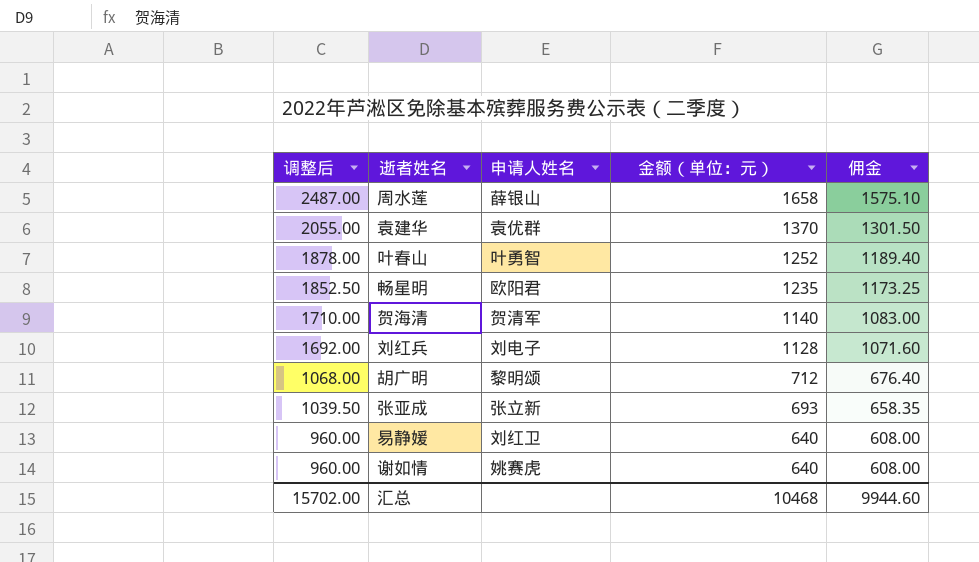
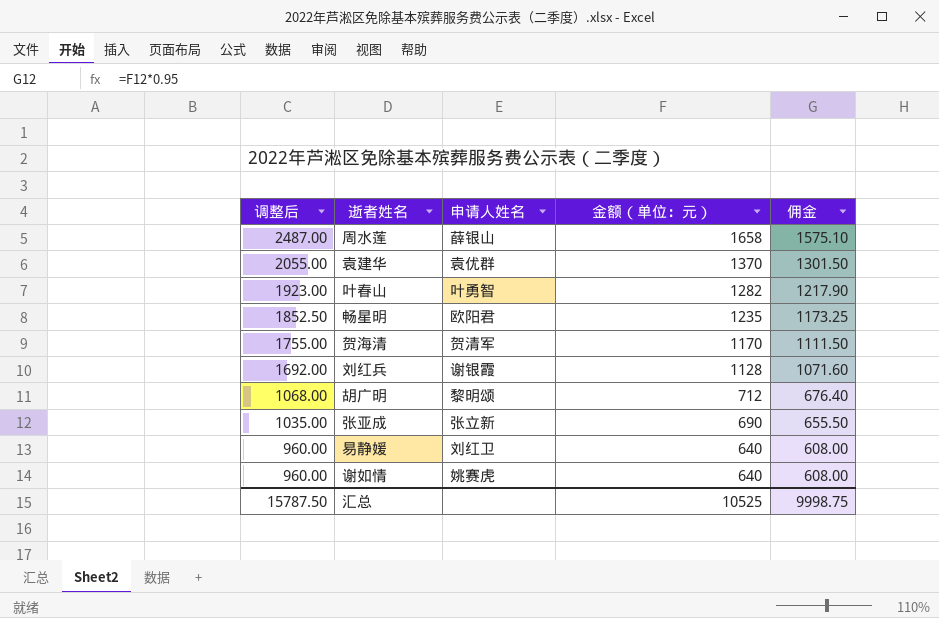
叶春山 | 调整后: 1878.00 -> 1923.00
叶春山 | 金额（单位：元）: 1252 -> 1282
叶春山 | 佣金: 1189.40 -> 1217.90
贺海清 | 调整后: 1710.00 -> 1755.00
贺海清 | 金额（单位：元）: 1140 -> 1170
贺海清 | 佣金: 1083.00 -> 1111.50
刘红兵 | 申请人姓名: 刘电子 -> 谢银霞
张亚成 | 调整后: 1039.50 -> 1035.00
张亚成 | 金额（单位：元）: 693 -> 690
张亚成 | 佣金: 658.35 -> 655.50
汇总 | 调整后: 15702.00 -> 15787.50
汇总 | 金额（单位：元）: 10468 -> 10525
汇总 | 佣金: 9944.60 -> 9998.75

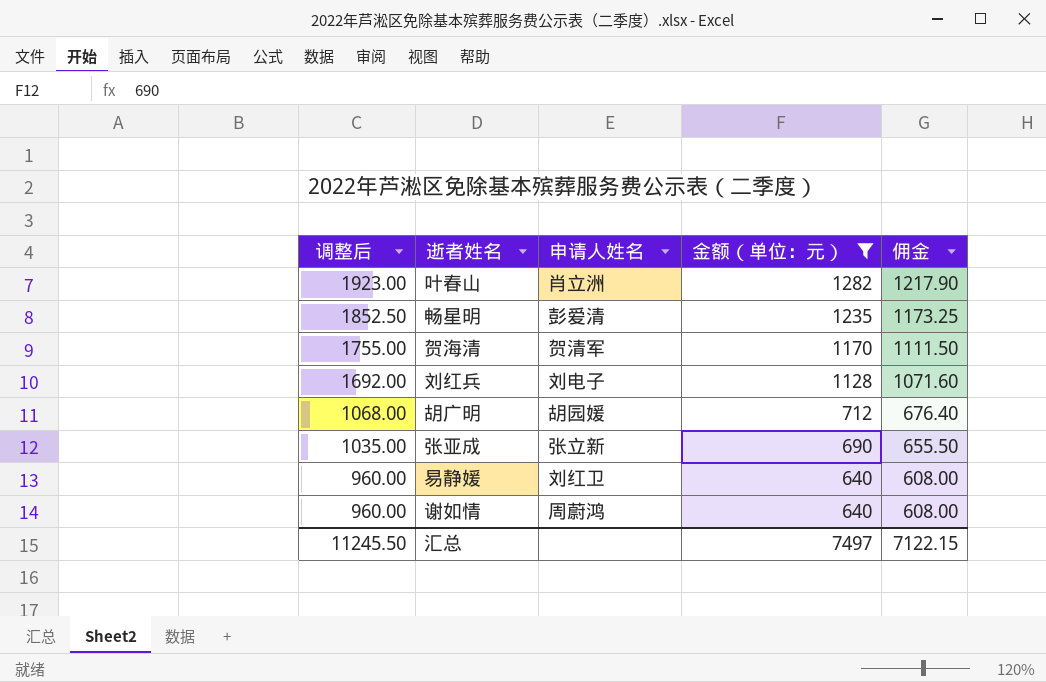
filter: none -> 金额（单位：元） <= 1282
叶春山 | 申请人姓名: 叶勇智 -> 肖立洲
畅星明 | 申请人姓名: 欧阳君 -> 彭爱清
刘红兵 | 申请人姓名: 谢银霞 -> 刘电子
胡广明 | 申请人姓名: 黎明颂 -> 胡园媛
谢如情 | 申请人姓名: 姚赛虎 -> 周蔚鸿
汇总 | 调整后: 15787.50 -> 11245.50
汇总 | 金额（单位：元）: 10525 -> 7497
汇总 | 佣金: 9998.75 -> 7122.15

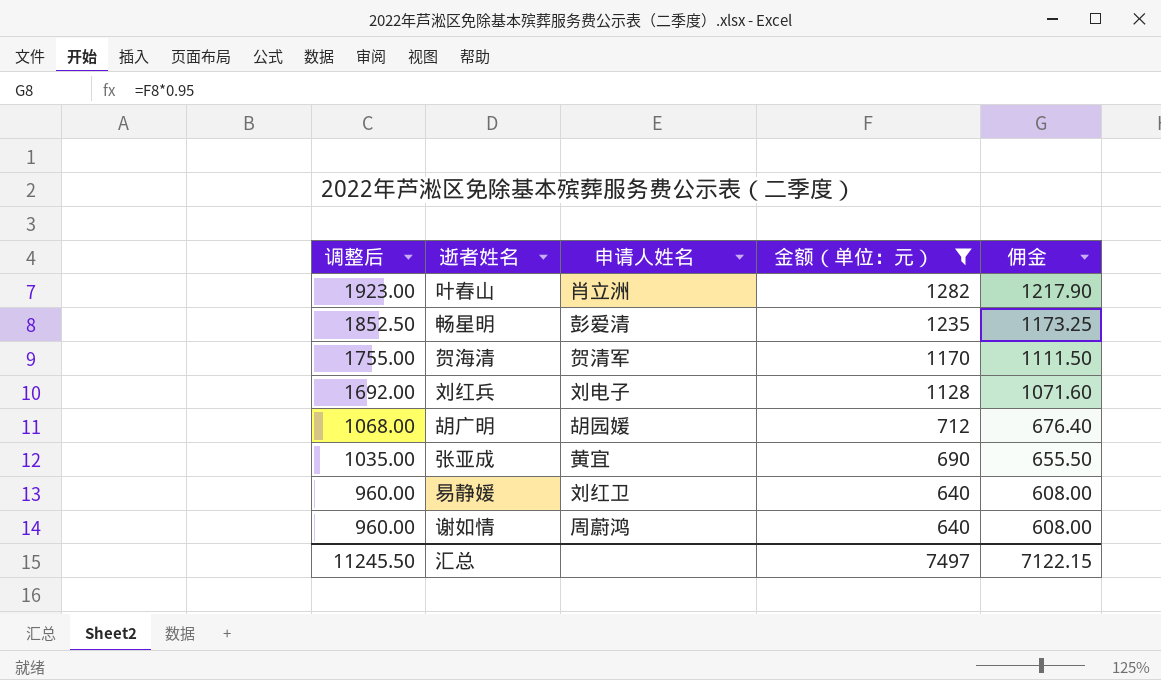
张亚成 | 申请人姓名: 张立新 -> 黄宜

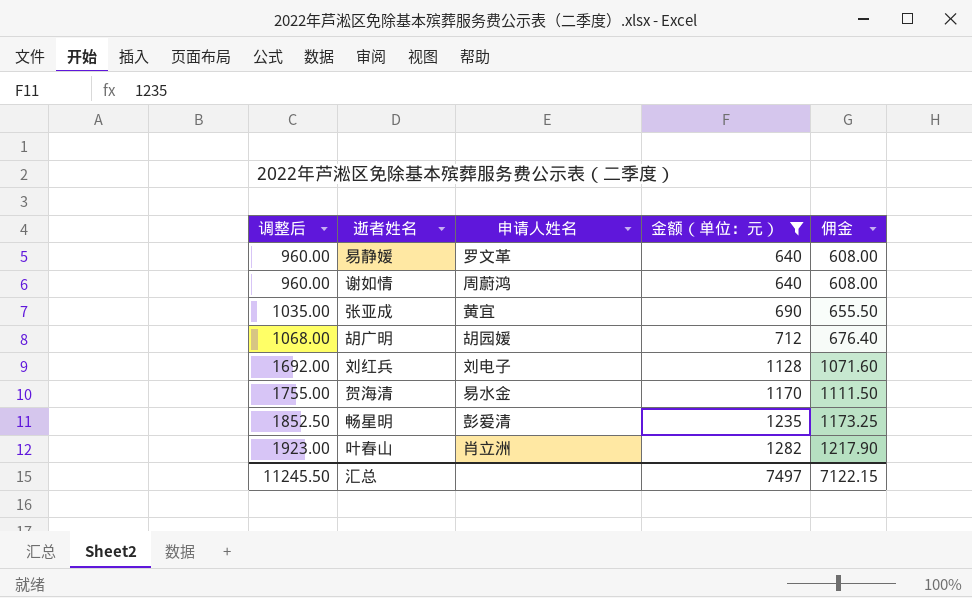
row order: 调整后 descending -> 调整后 ascending
易静媛 | 申请人姓名: 刘红卫 -> 罗文革
贺海清 | 申请人姓名: 贺清军 -> 易水金

